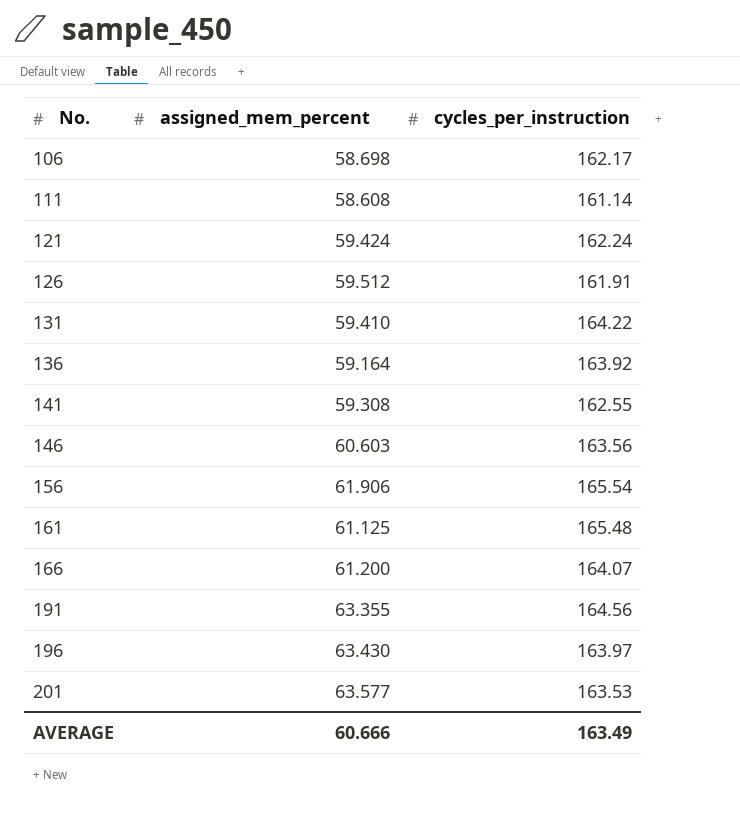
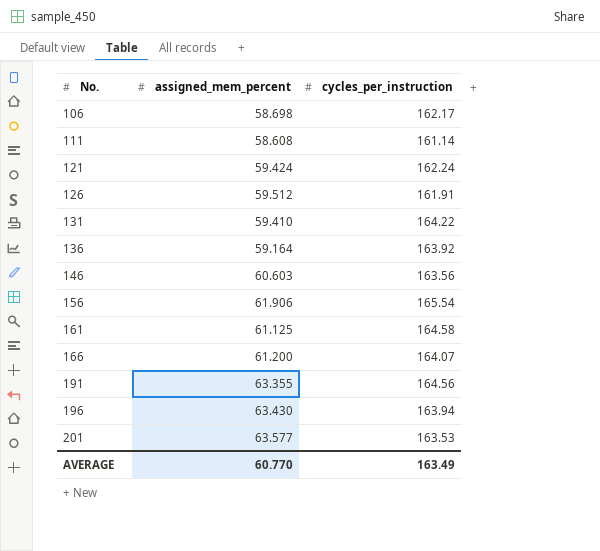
row 141: 59.308 | 162.55 -> none
161 | cycles_per_instruction: 165.48 -> 164.58
196 | cycles_per_instruction: 163.97 -> 163.94
AVERAGE | assigned_mem_percent: 60.666 -> 60.770

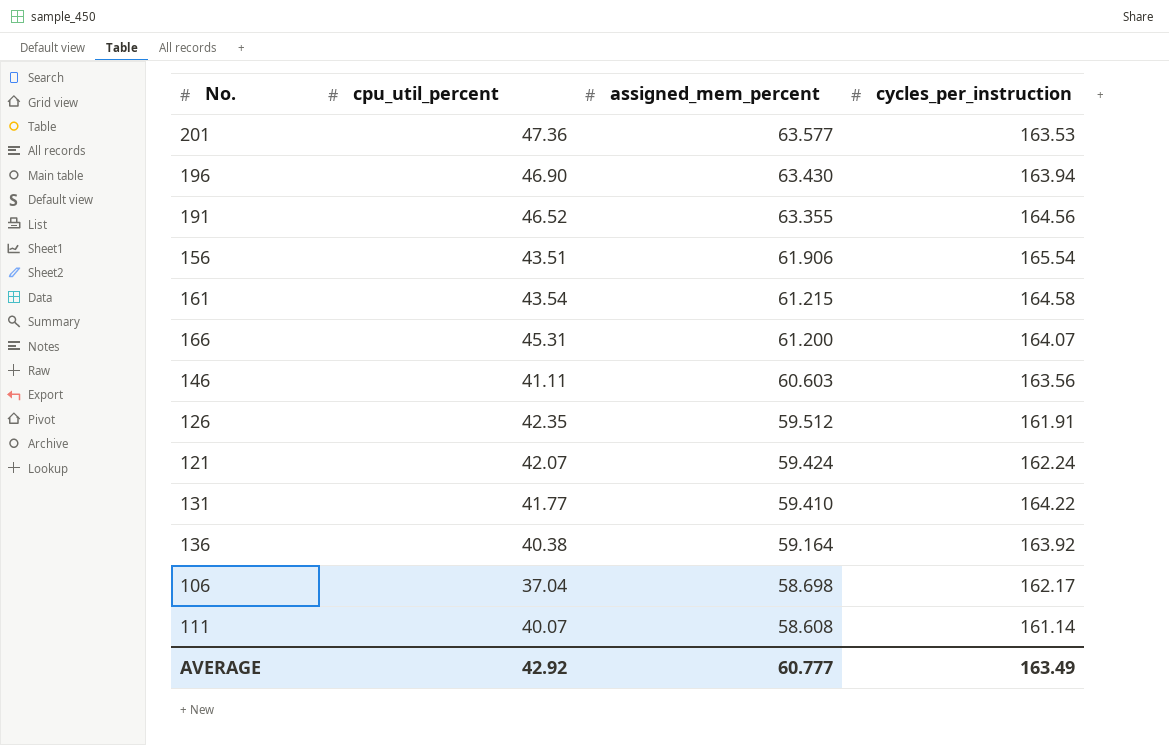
row order: No. ascending -> assigned_mem_percent descending
column cpu_util_percent | position: none -> 2
161 | assigned_mem_percent: 61.125 -> 61.215
AVERAGE | assigned_mem_percent: 60.770 -> 60.777

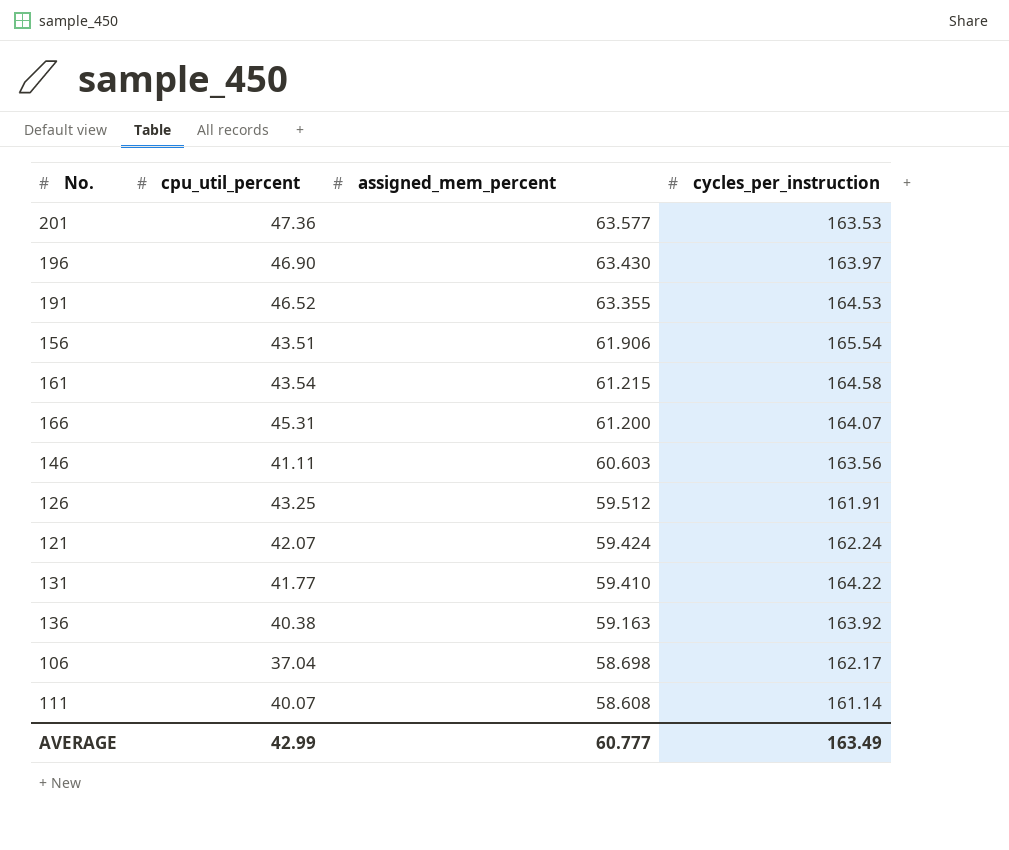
196 | cycles_per_instruction: 163.94 -> 163.97
191 | cycles_per_instruction: 164.56 -> 164.53
126 | cpu_util_percent: 42.35 -> 43.25
136 | assigned_mem_percent: 59.164 -> 59.163
AVERAGE | cpu_util_percent: 42.92 -> 42.99

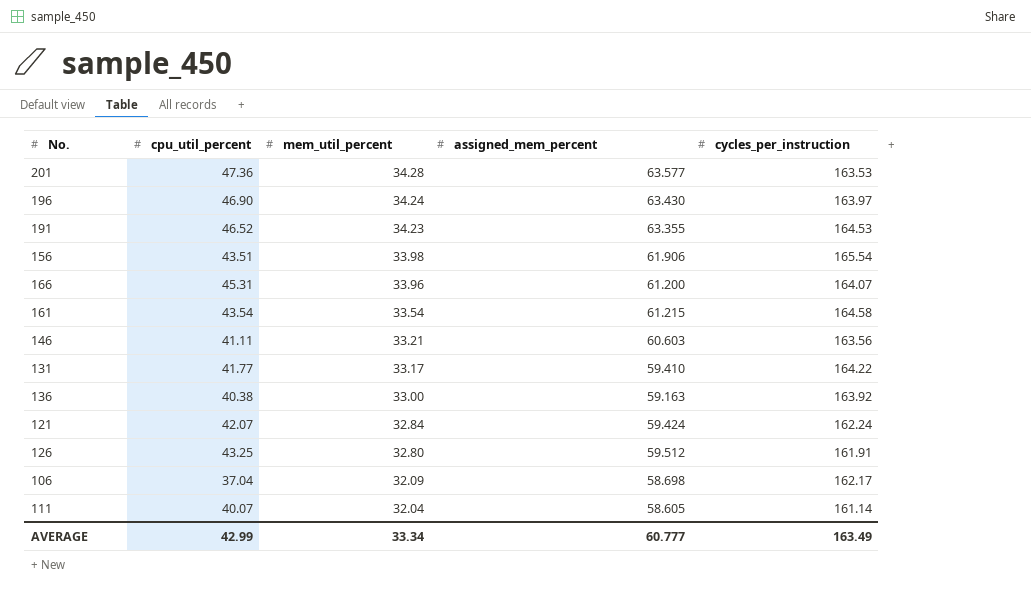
row order: assigned_mem_percent descending -> mem_util_percent descending
column mem_util_percent | position: none -> 3
111 | assigned_mem_percent: 58.608 -> 58.605

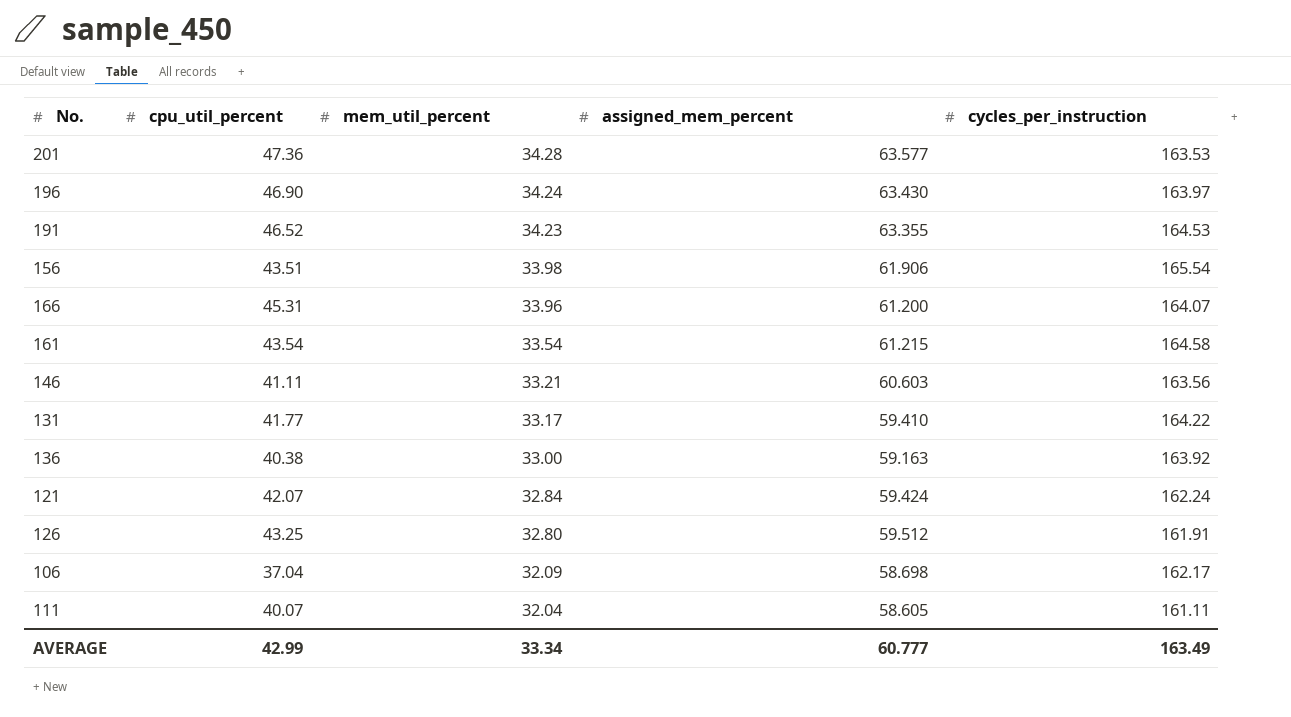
111 | cycles_per_instruction: 161.14 -> 161.11

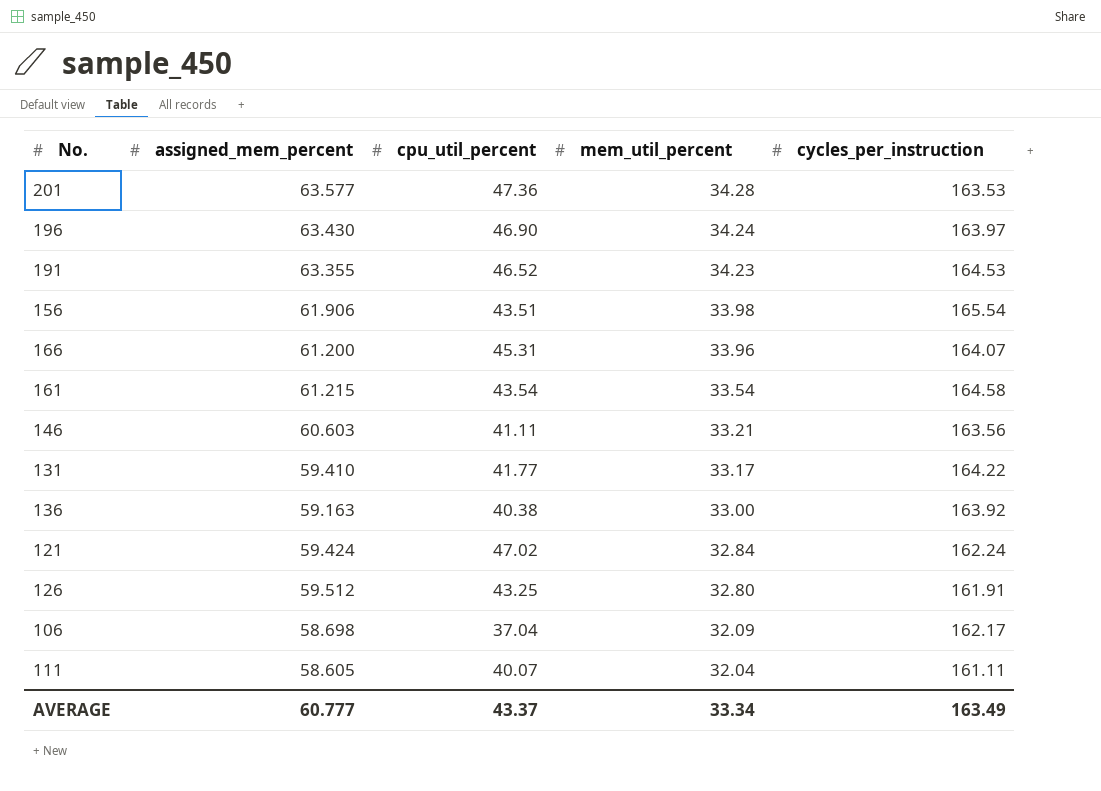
column assigned_mem_percent | position: 4 -> 2
121 | cpu_util_percent: 42.07 -> 47.02
AVERAGE | cpu_util_percent: 42.99 -> 43.37

